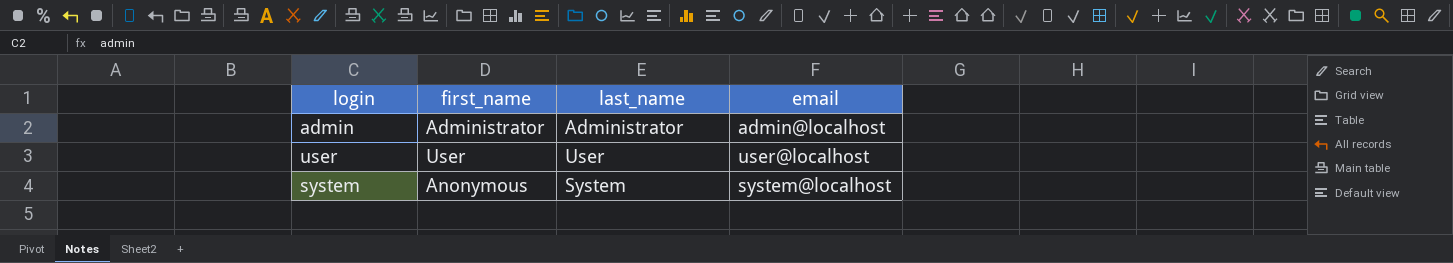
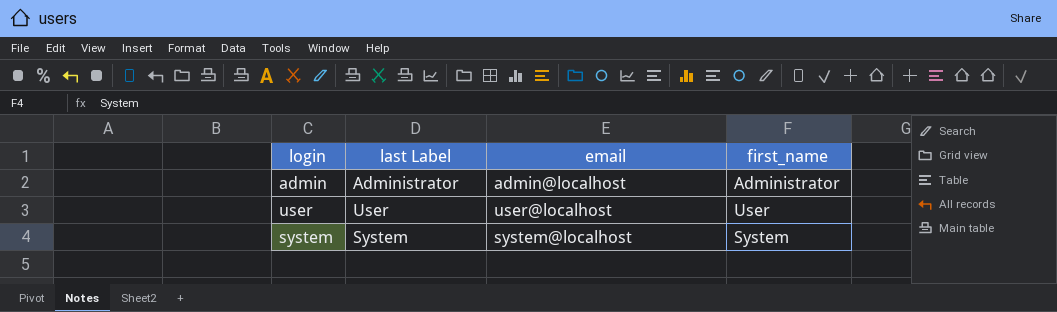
column name: last_name -> last Label
column first_name | position: 2 -> 4
system | first_name: Anonymous -> System

